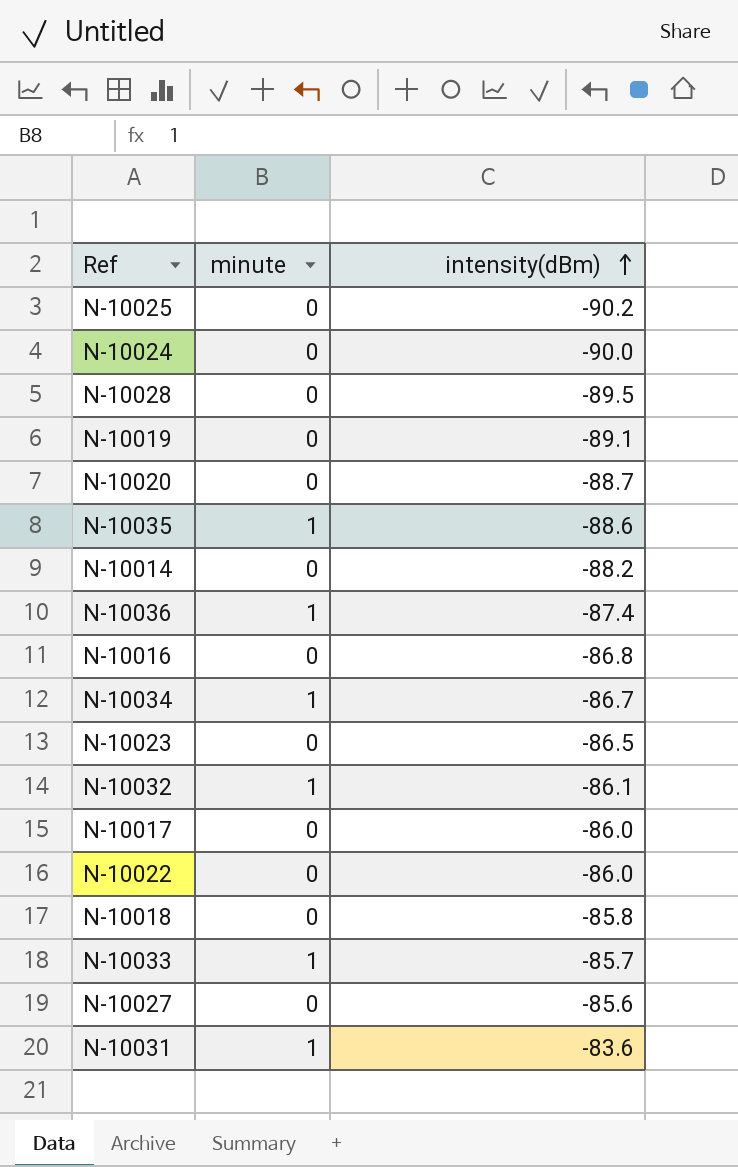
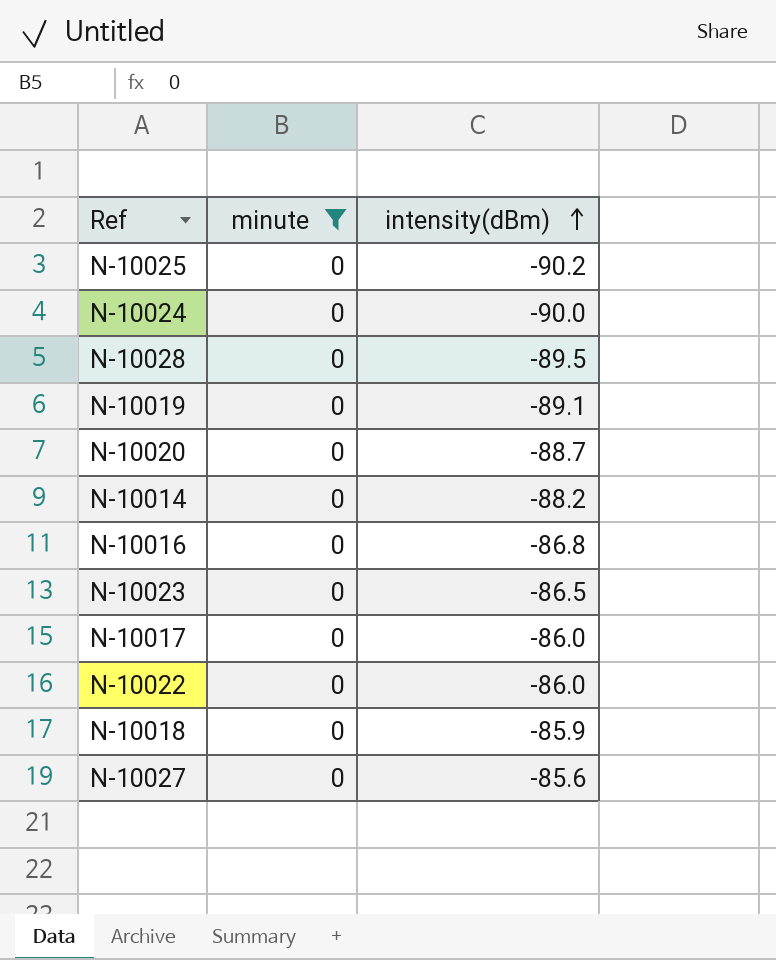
filter: none -> minute = 0
N-10018 | intensity(dBm): -85.8 -> -85.9

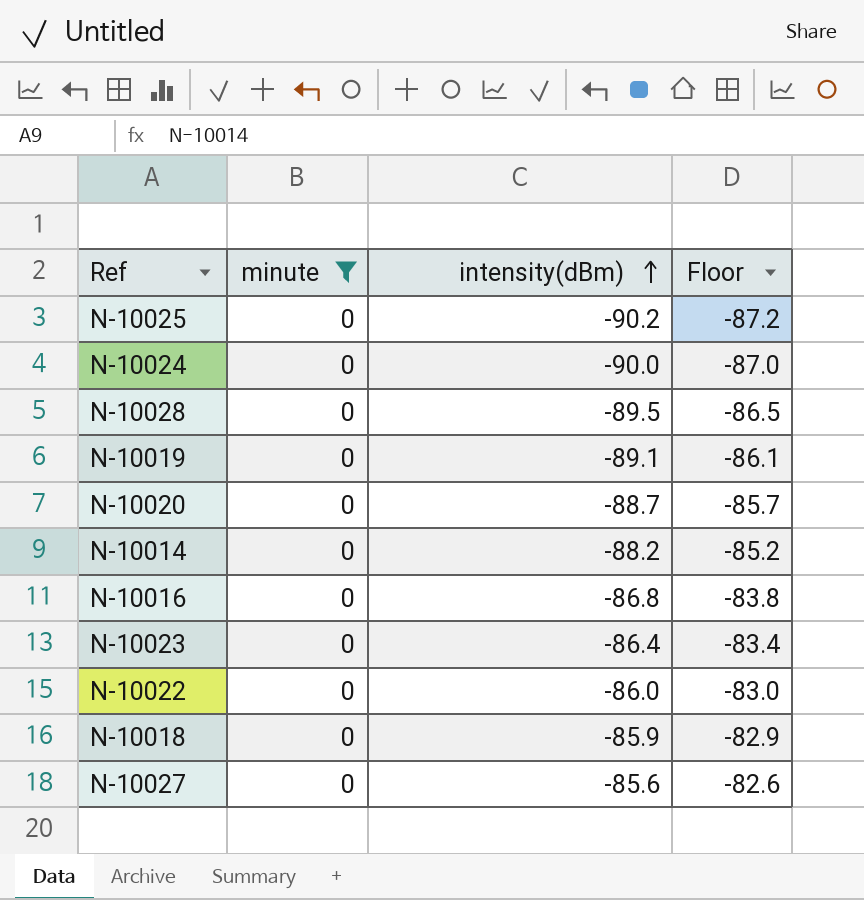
column Floor | formula: none -> [intensity(dBm)] + 3
row N-10017: 0 | -86.0 -> none
N-10023 | intensity(dBm): -86.5 -> -86.4

